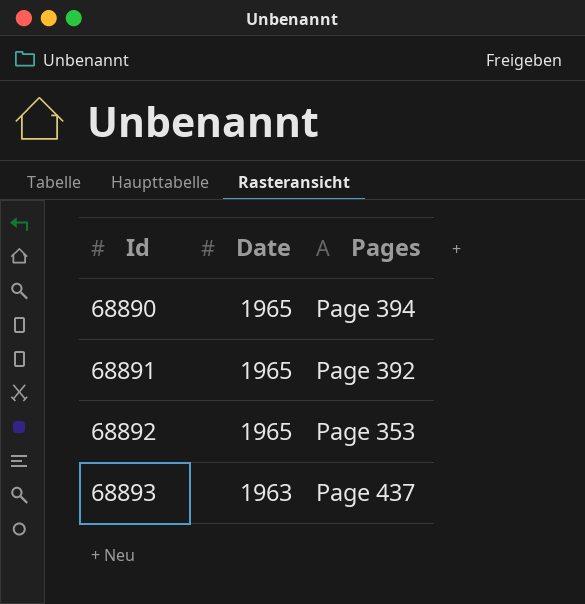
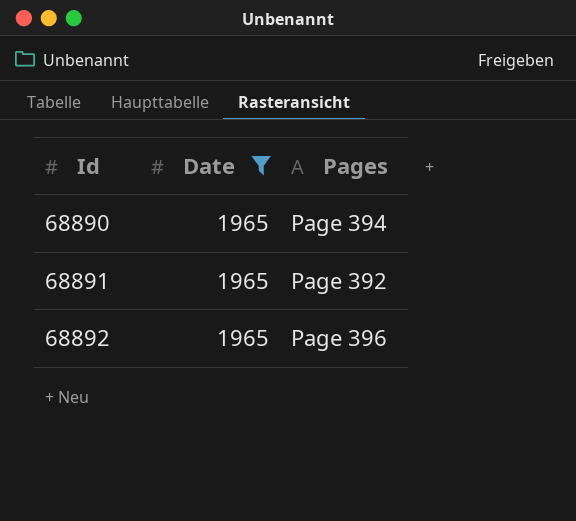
filter: none -> Date = 1965
68892 | Pages: Page 353 -> Page 396

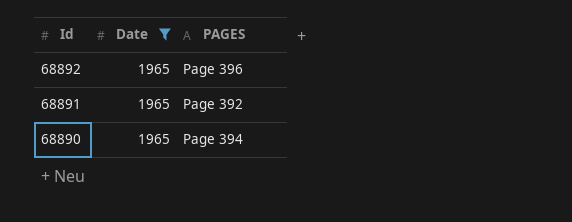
row order: Id ascending -> Id descending
column name: Pages -> PAGES

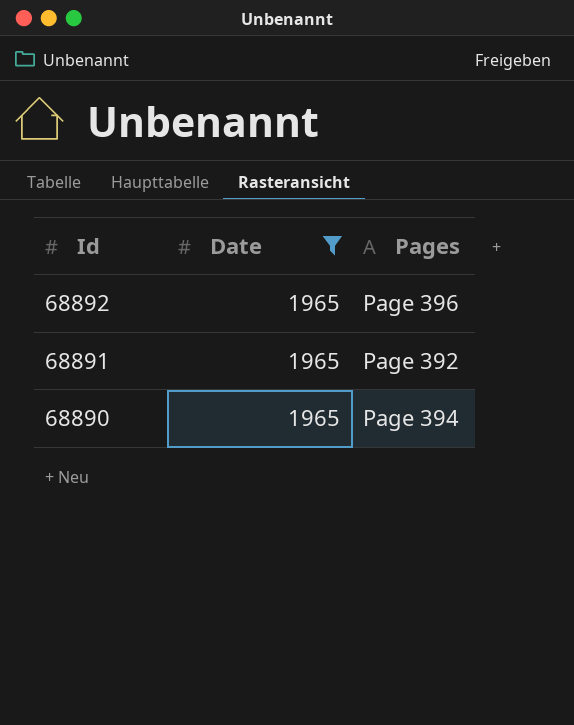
column name: PAGES -> Pages

